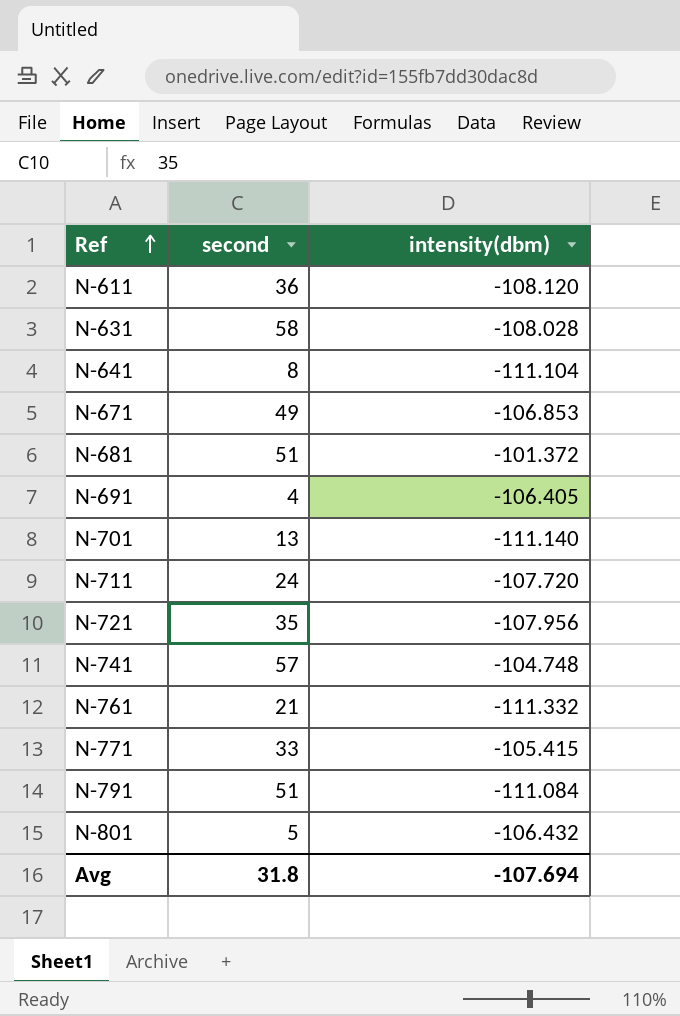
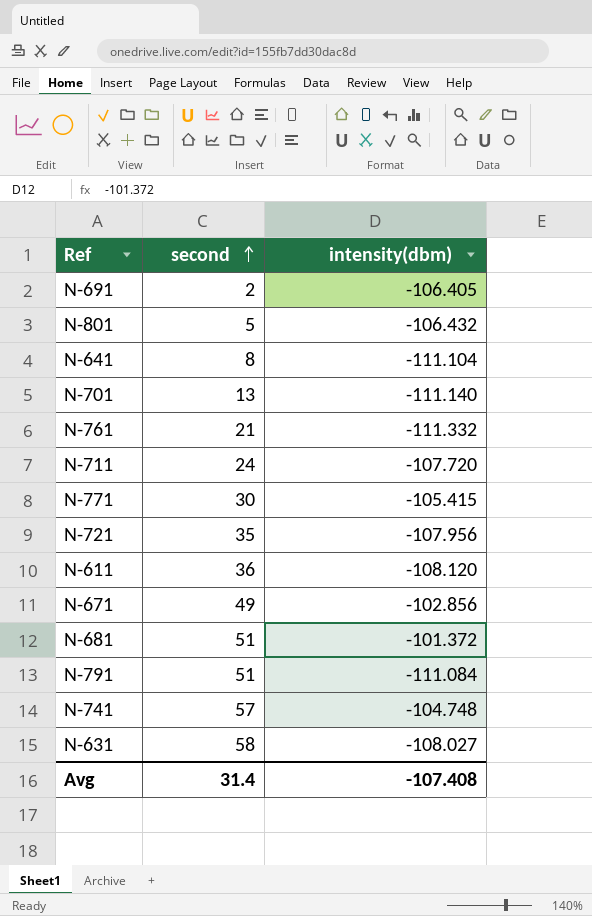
row order: Ref ascending -> second ascending
N-691 | second: 4 -> 2
N-771 | second: 33 -> 30
N-671 | intensity(dbm): -106.853 -> -102.856
N-631 | intensity(dbm): -108.028 -> -108.027
Avg | second: 31.8 -> 31.4
Avg | intensity(dbm): -107.694 -> -107.408

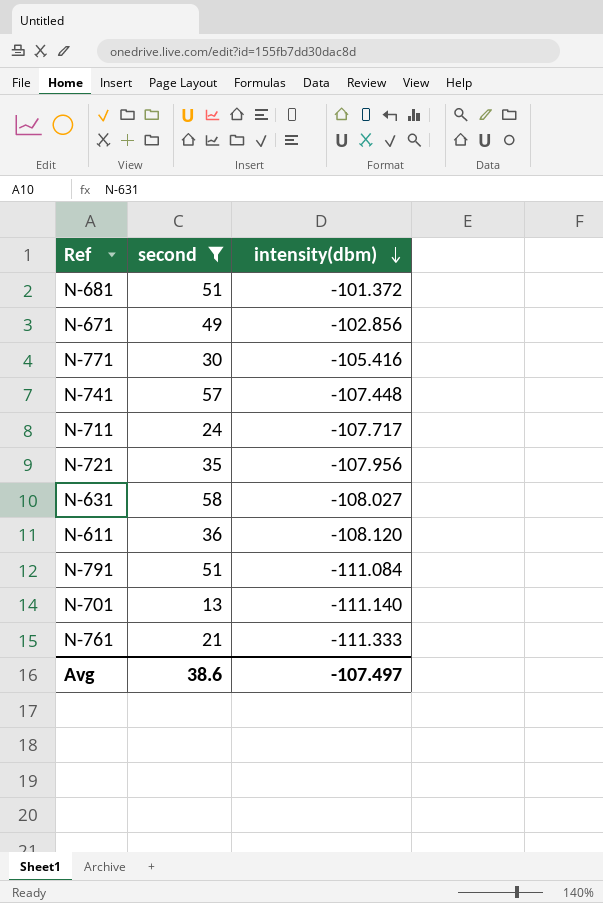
filter: none -> second >= 13
row order: second ascending -> intensity(dbm) descending
N-771 | intensity(dbm): -105.415 -> -105.416
N-741 | intensity(dbm): -104.748 -> -107.448
N-711 | intensity(dbm): -107.720 -> -107.717
N-761 | intensity(dbm): -111.332 -> -111.333
Avg | second: 31.4 -> 38.6
Avg | intensity(dbm): -107.408 -> -107.497

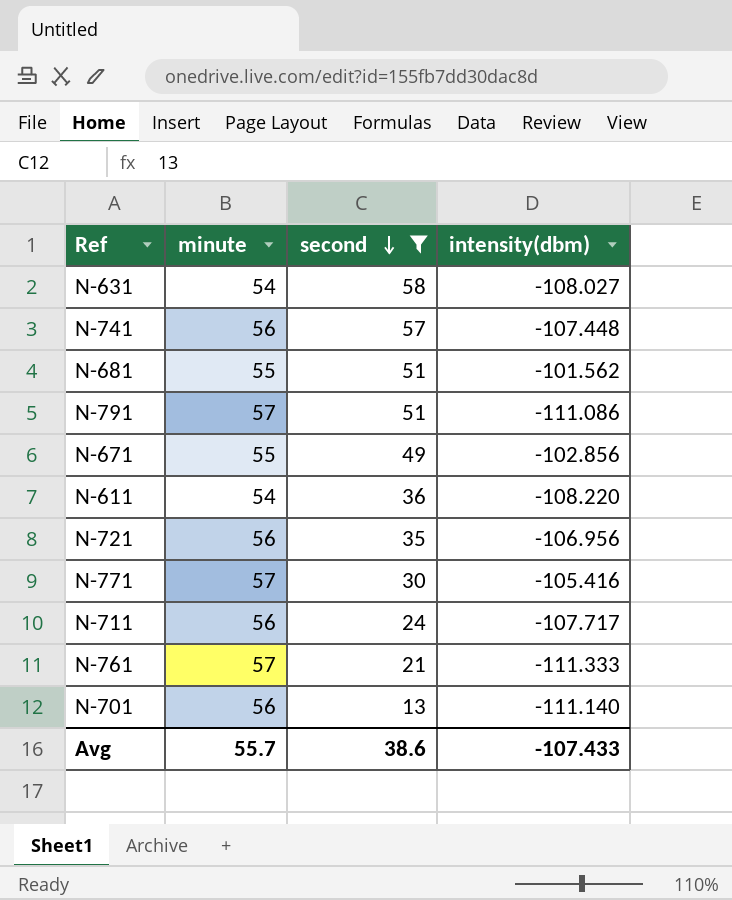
row order: intensity(dbm) descending -> second descending
column minute | position: none -> 2
N-681 | intensity(dbm): -101.372 -> -101.562
N-791 | intensity(dbm): -111.084 -> -111.086
N-611 | intensity(dbm): -108.120 -> -108.220
N-721 | intensity(dbm): -107.956 -> -106.956
Avg | intensity(dbm): -107.497 -> -107.433

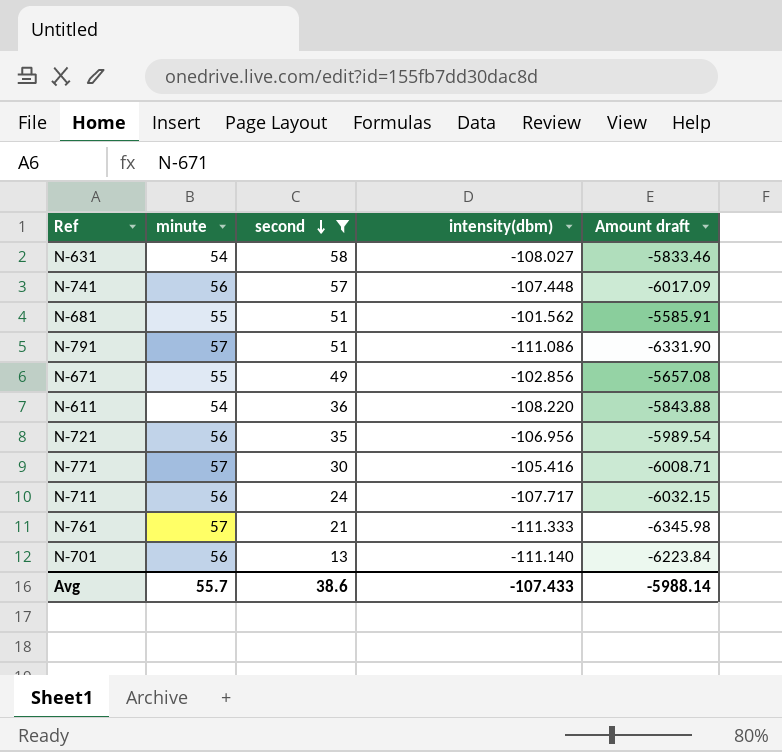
column Amount draft | formula: none -> [minute] * [intensity(dbm)]

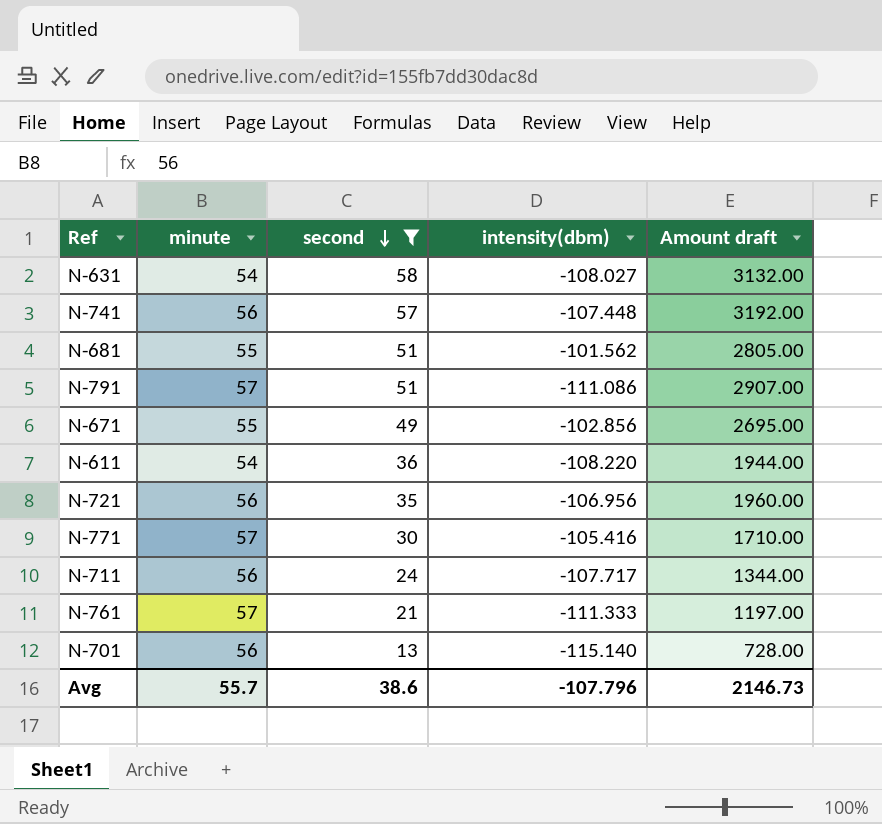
column Amount draft | formula: [minute] * [intensity(dbm)] -> [minute] * [second]
N-701 | intensity(dbm): -111.140 -> -115.140
Avg | intensity(dbm): -107.433 -> -107.796
Avg | Amount draft: -5988.14 -> 2146.73

